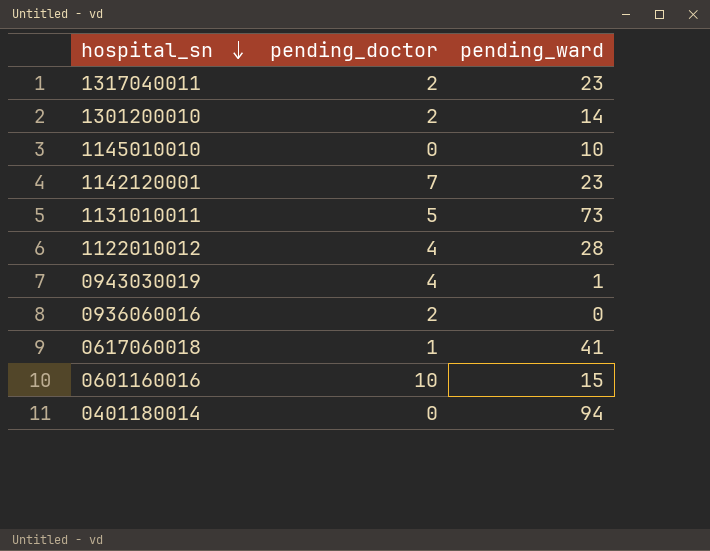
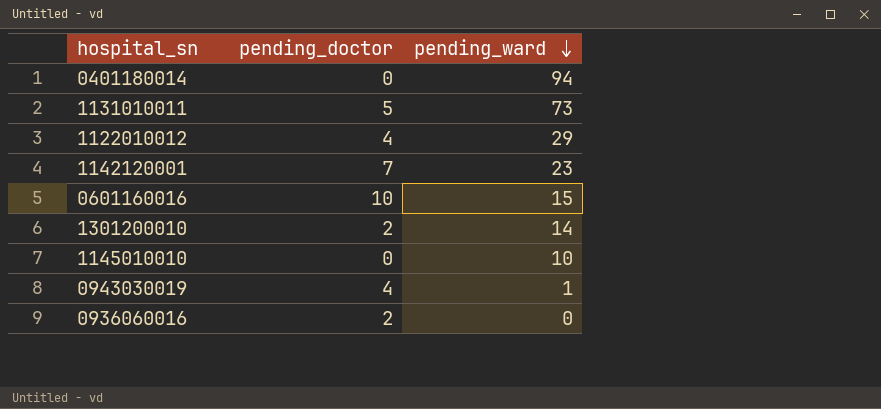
row order: hospital_sn descending -> pending_ward descending
row 1317040011: 2 | 23 -> none
row 0617060018: 1 | 41 -> none
1122010012 | pending_ward: 28 -> 29

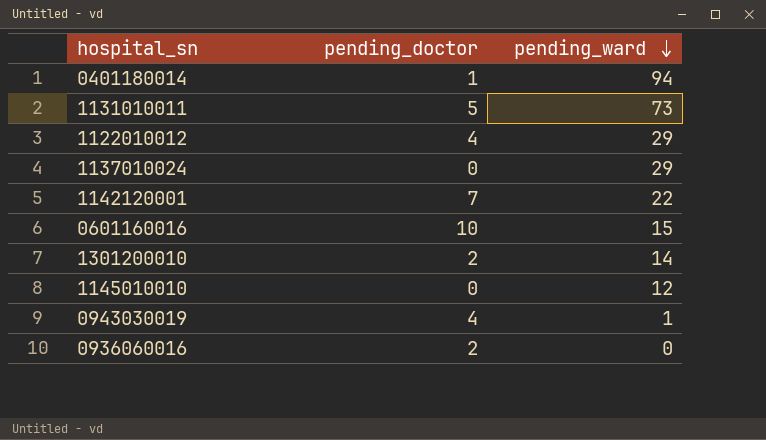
0401180014 | pending_doctor: 0 -> 1
row 1137010024: none -> 0 | 29
1142120001 | pending_ward: 23 -> 22
1145010010 | pending_ward: 10 -> 12

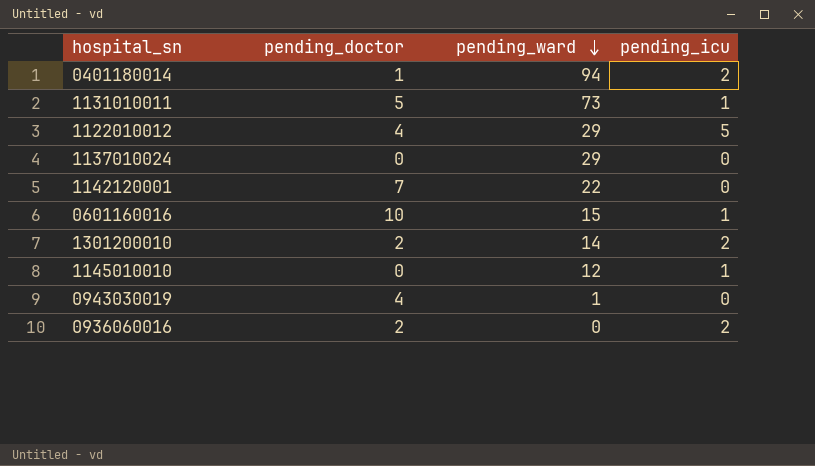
column pending_icu | position: none -> 4

